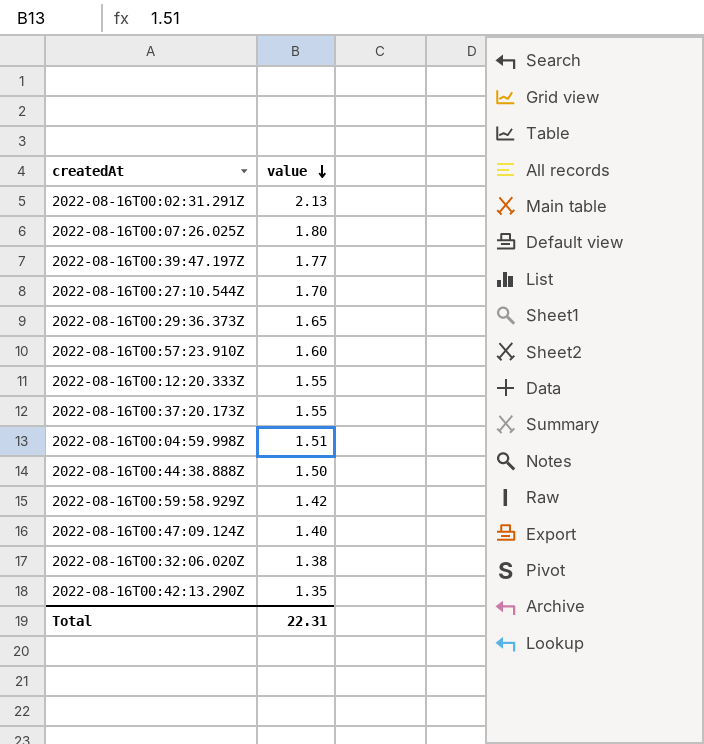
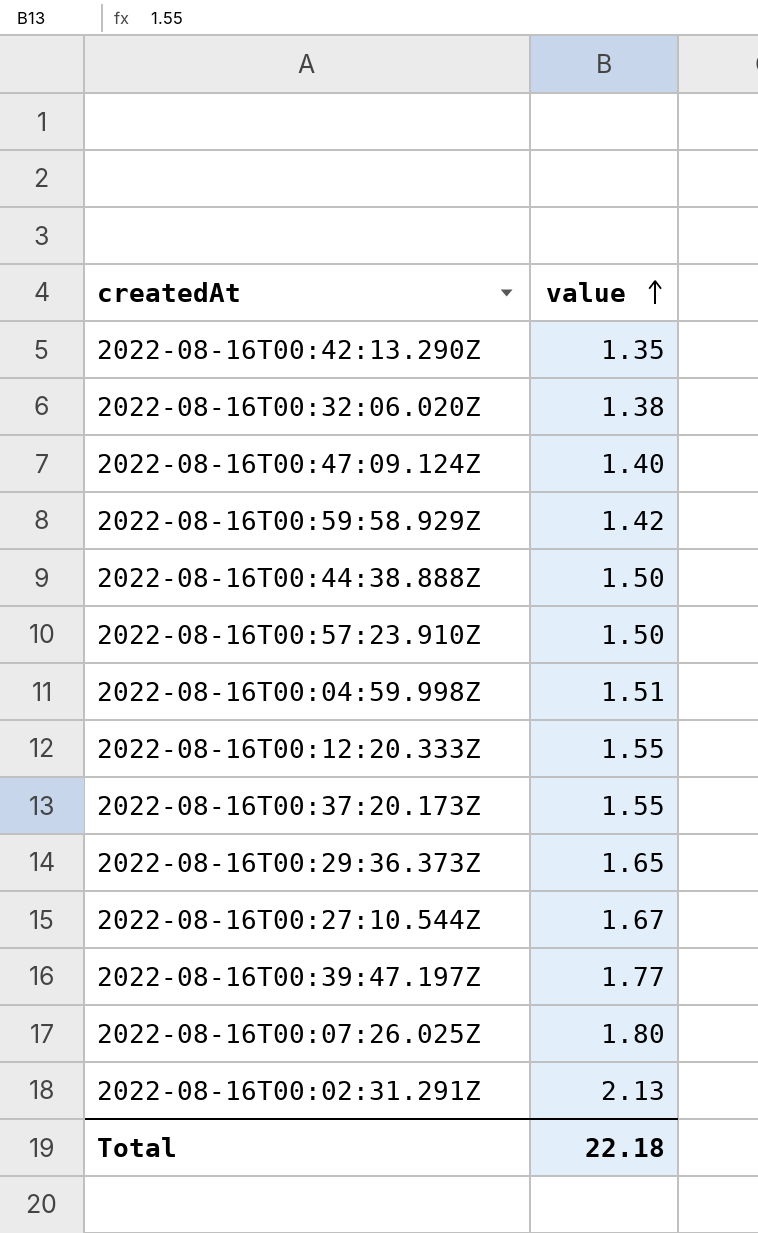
row order: value descending -> value ascending
2022-08-16T00:57:23.910Z | value: 1.60 -> 1.50
2022-08-16T00:27:10.544Z | value: 1.70 -> 1.67
Total | value: 22.31 -> 22.18

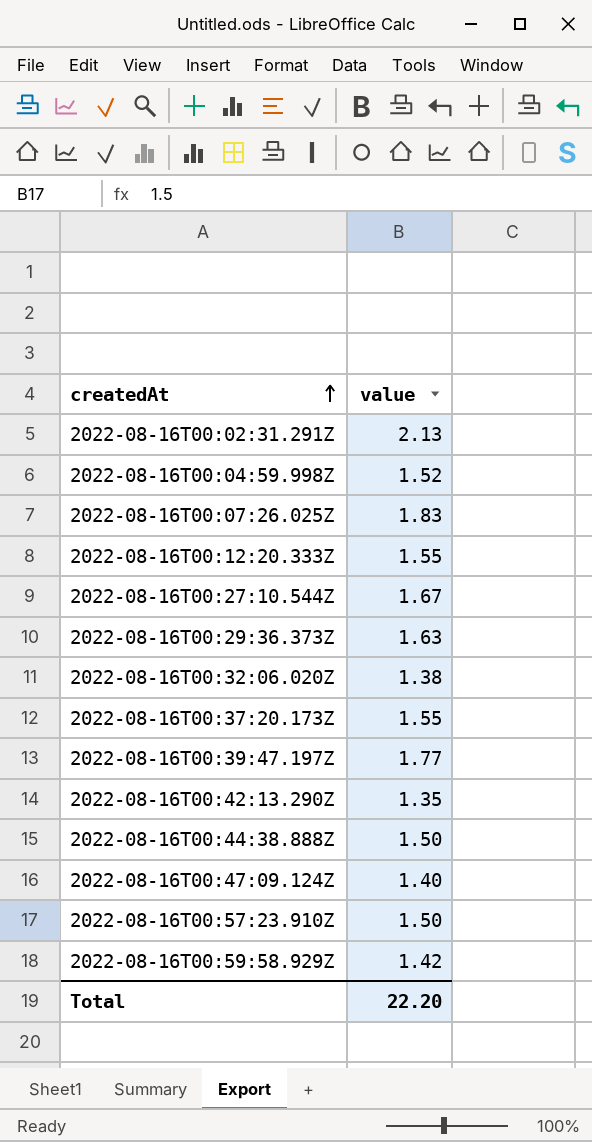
row order: value ascending -> createdAt ascending
2022-08-16T00:04:59.998Z | value: 1.51 -> 1.52
2022-08-16T00:07:26.025Z | value: 1.80 -> 1.83
2022-08-16T00:29:36.373Z | value: 1.65 -> 1.63
Total | value: 22.18 -> 22.20

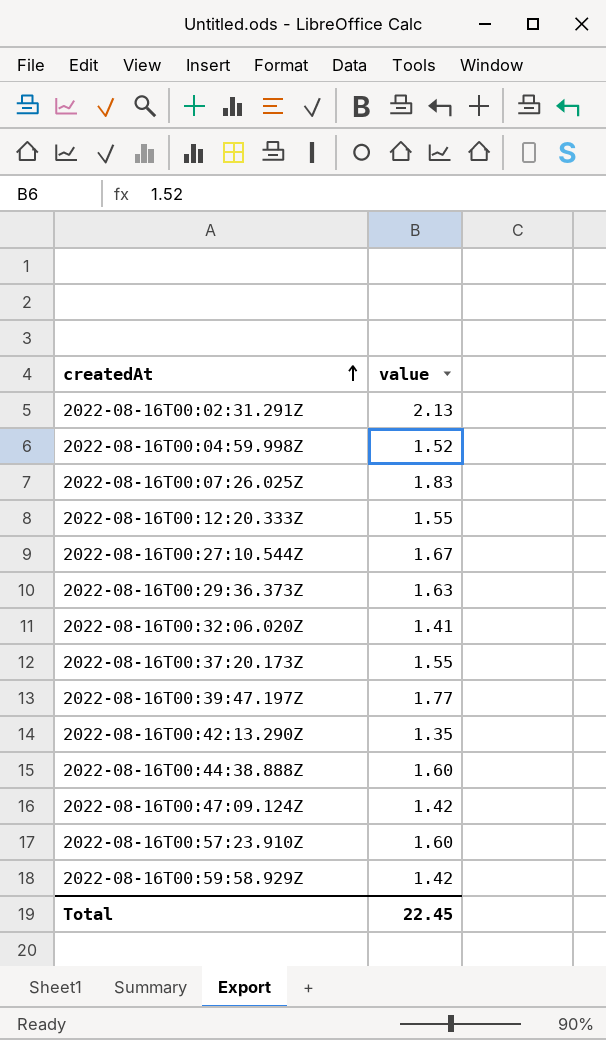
2022-08-16T00:32:06.020Z | value: 1.38 -> 1.41
2022-08-16T00:44:38.888Z | value: 1.50 -> 1.60
2022-08-16T00:47:09.124Z | value: 1.40 -> 1.42
2022-08-16T00:57:23.910Z | value: 1.50 -> 1.60
Total | value: 22.20 -> 22.45

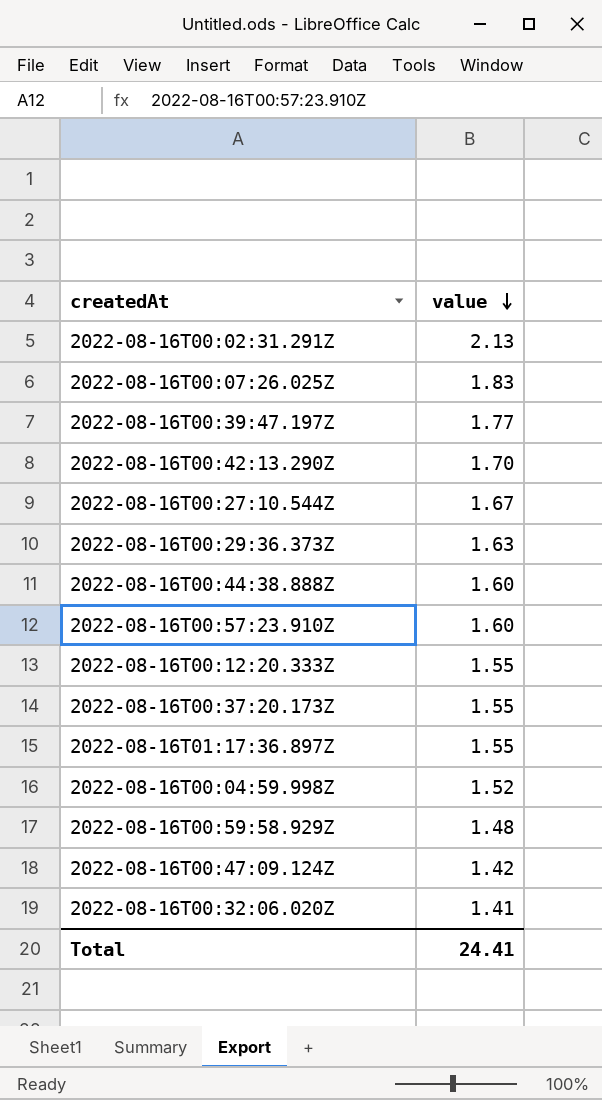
row order: createdAt ascending -> value descending
2022-08-16T00:42:13.290Z | value: 1.35 -> 1.70
row 2022-08-16T01:17:36.897Z: none -> 1.55
2022-08-16T00:59:58.929Z | value: 1.42 -> 1.48
Total | value: 22.45 -> 24.41

